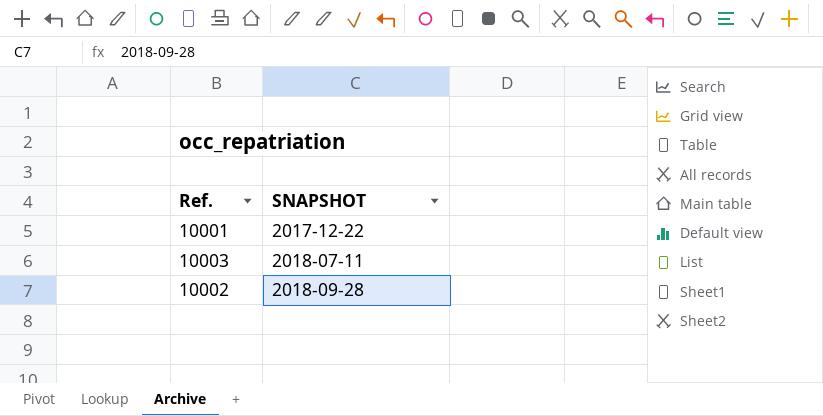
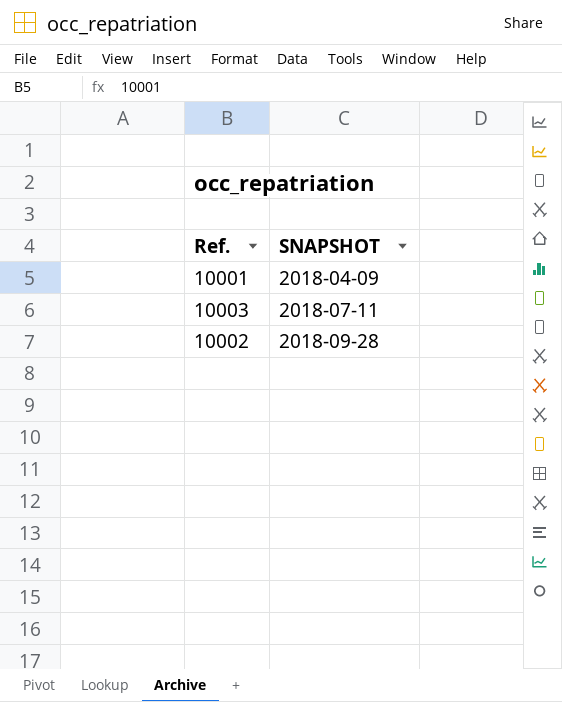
10001 | SNAPSHOT: 2017-12-22 -> 2018-04-09

